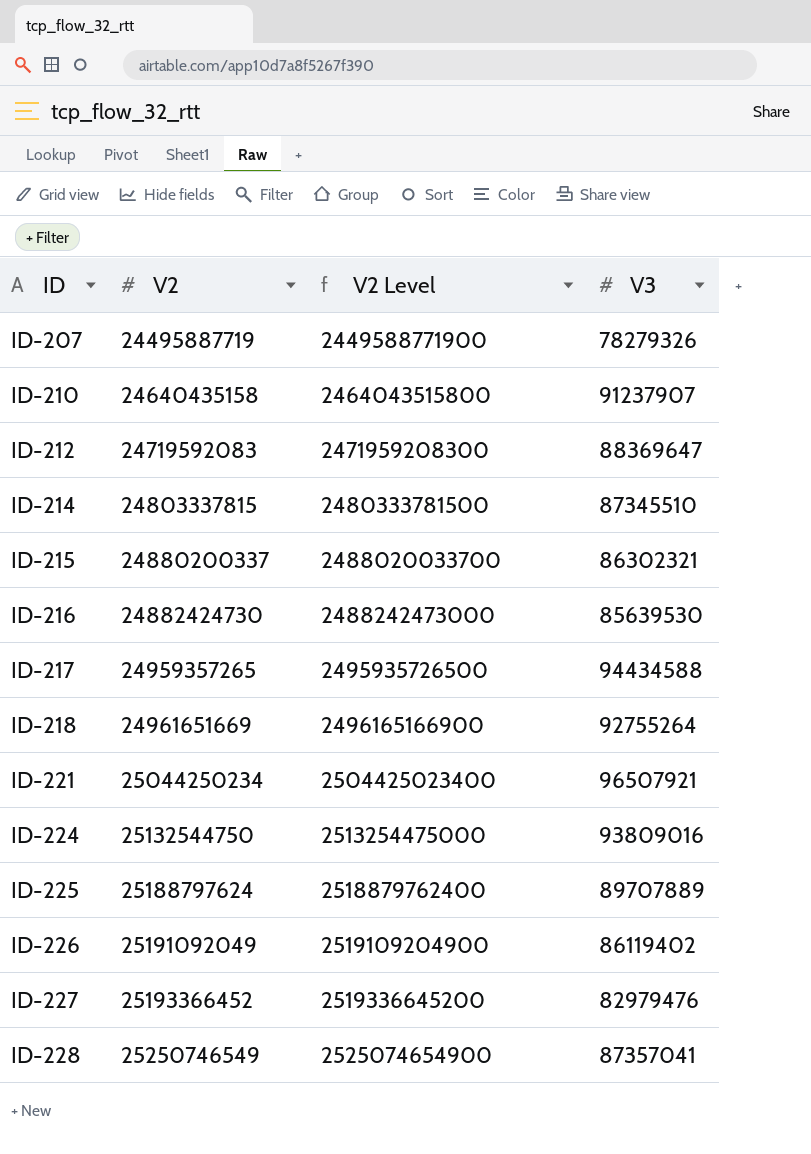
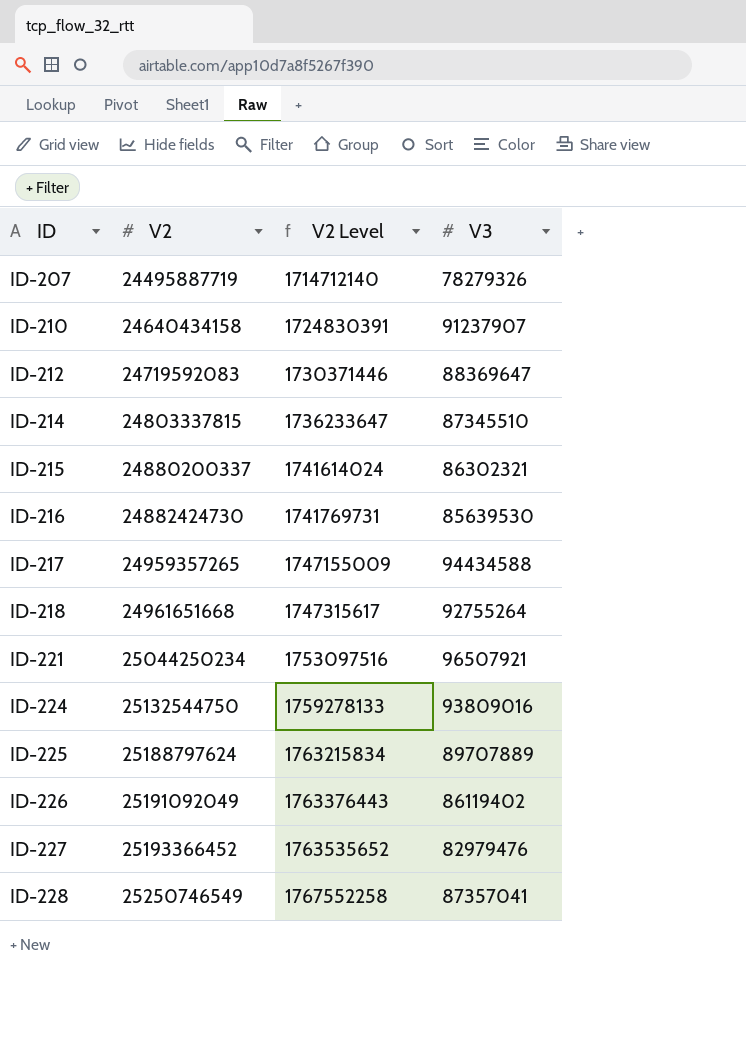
column V2 Level | formula: [V2] * 100 -> [V2] * 0.07
ID-210 | V2: 24640435158 -> 24640434158
ID-218 | V2: 24961651669 -> 24961651668

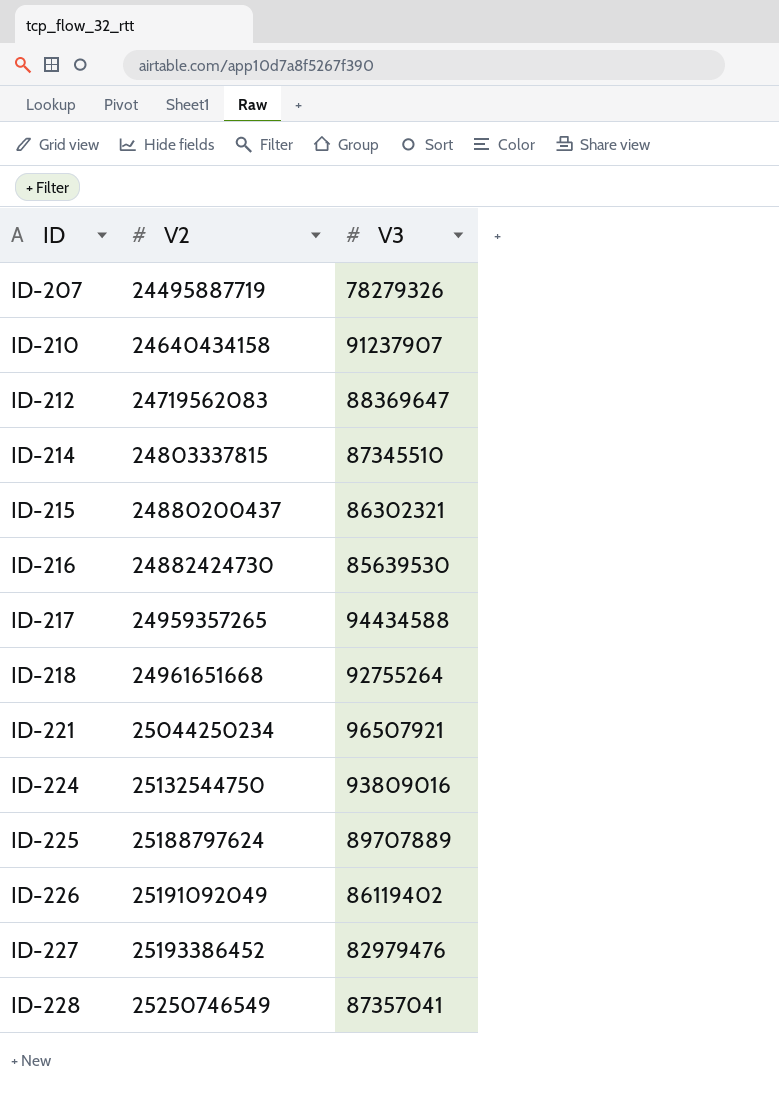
column V2 Level | formula: [V2] * 0.07 -> none
ID-212 | V2: 24719592083 -> 24719562083
ID-215 | V2: 24880200337 -> 24880200437
ID-227 | V2: 25193366452 -> 25193386452

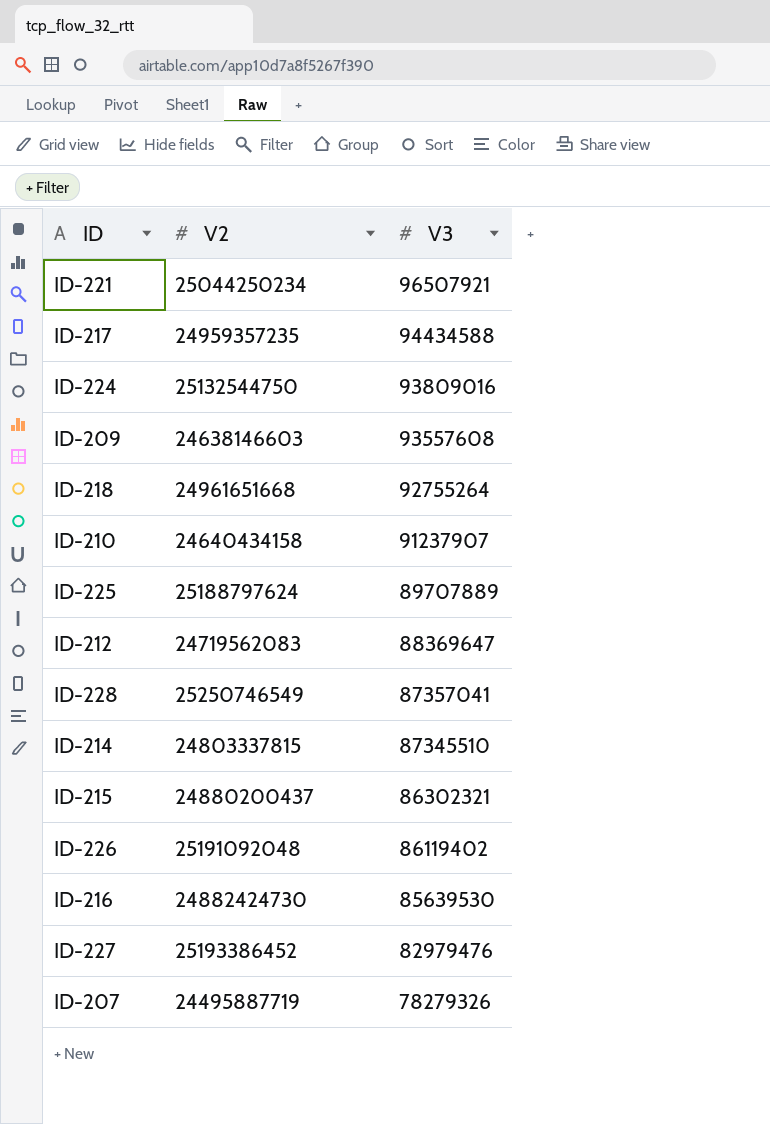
row order: ID ascending -> V3 descending
ID-217 | V2: 24959357265 -> 24959357235
row ID-209: none -> 24638146603 | 93557608
ID-226 | V2: 25191092049 -> 25191092048

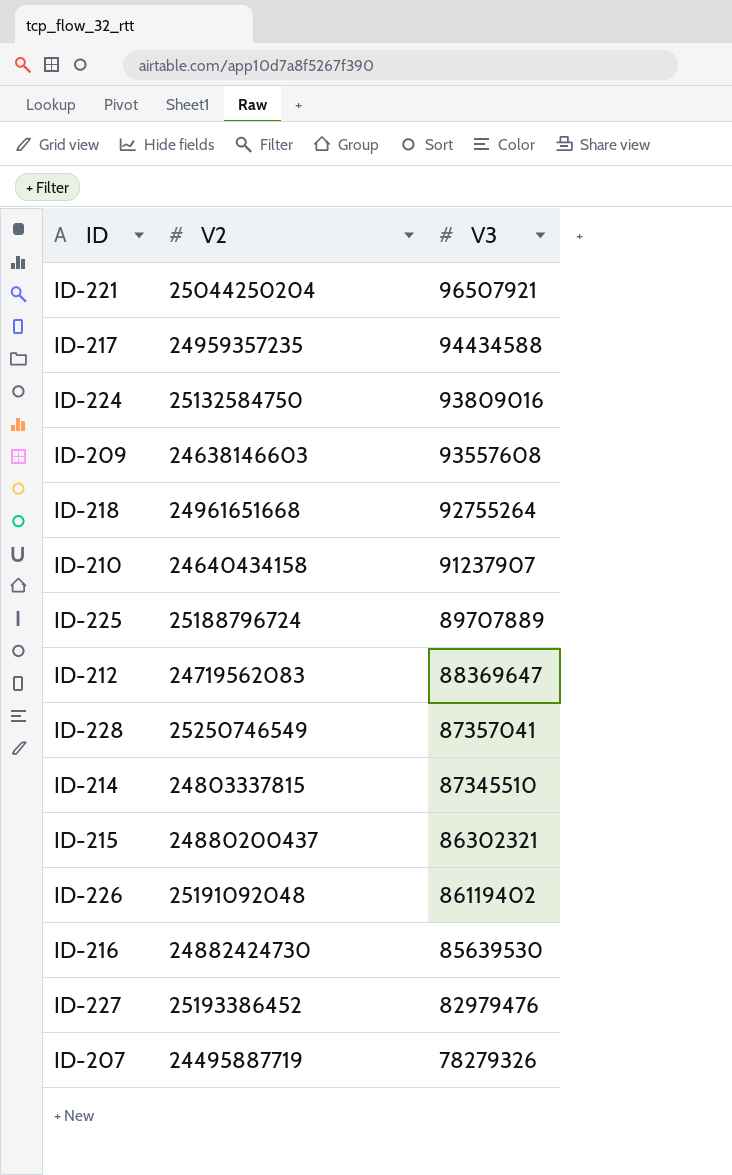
ID-221 | V2: 25044250234 -> 25044250204
ID-224 | V2: 25132544750 -> 25132584750
ID-225 | V2: 25188797624 -> 25188796724

